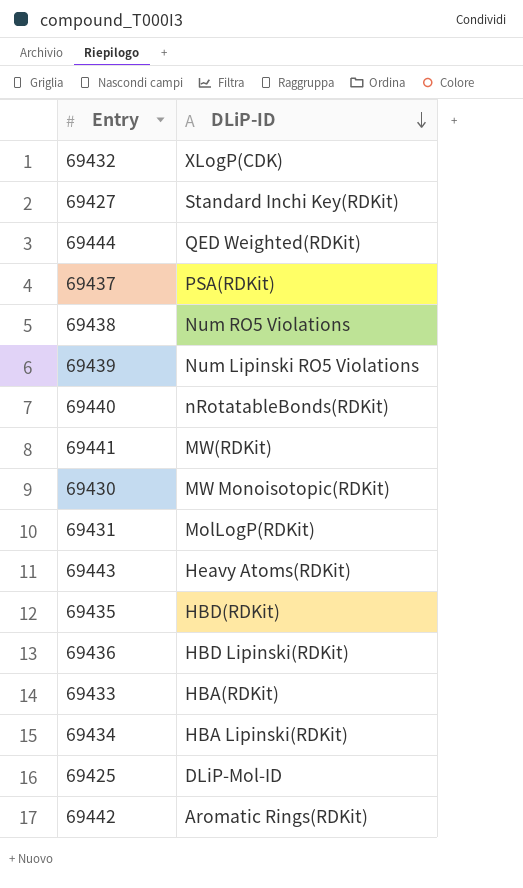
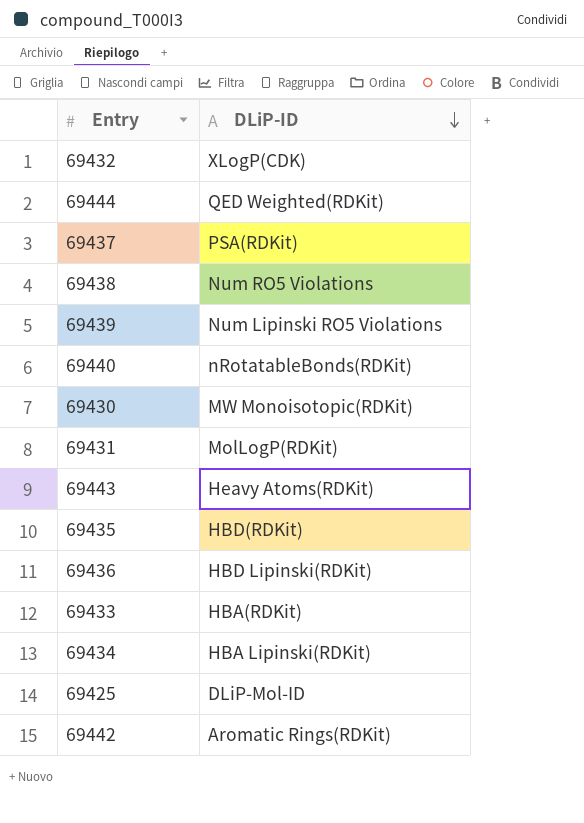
row 69427: Standard Inchi Key(RDKit) -> none
row 69441: MW(RDKit) -> none

